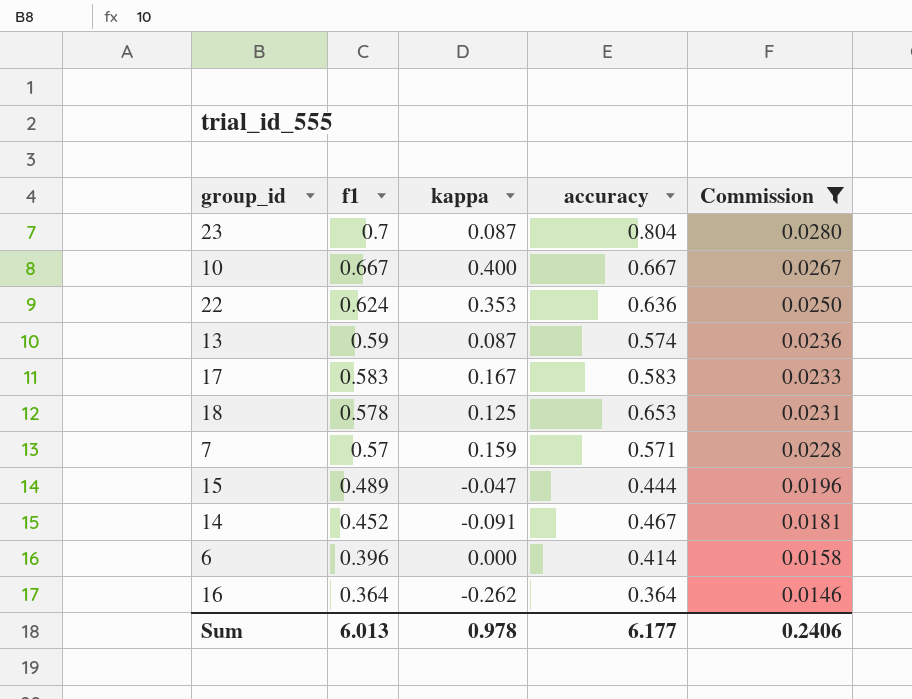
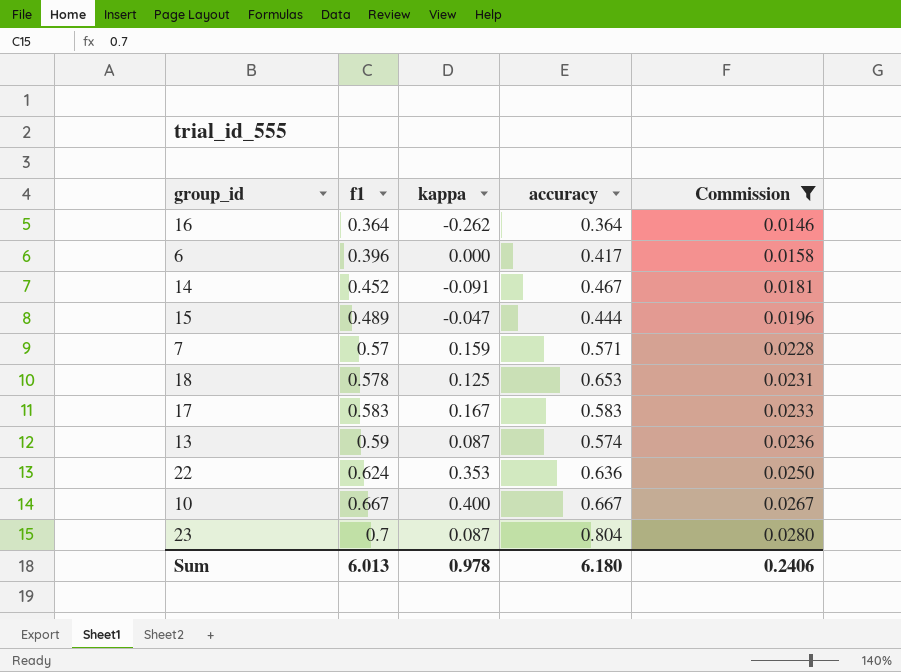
row order: f1 descending -> f1 ascending
6 | accuracy: 0.414 -> 0.417
Sum | accuracy: 6.177 -> 6.180

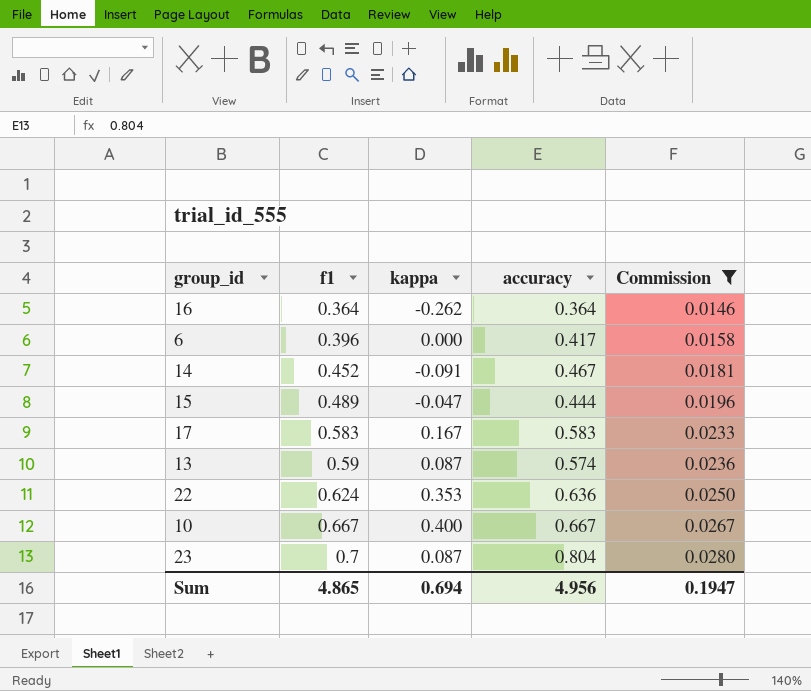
row 7: 0.57 | 0.159 | 0.571 | 0.0228 -> none
row 18: 0.578 | 0.125 | 0.653 | 0.0231 -> none
Sum | f1: 6.013 -> 4.865
Sum | kappa: 0.978 -> 0.694
Sum | accuracy: 6.180 -> 4.956
Sum | Commission: 0.2406 -> 0.1947

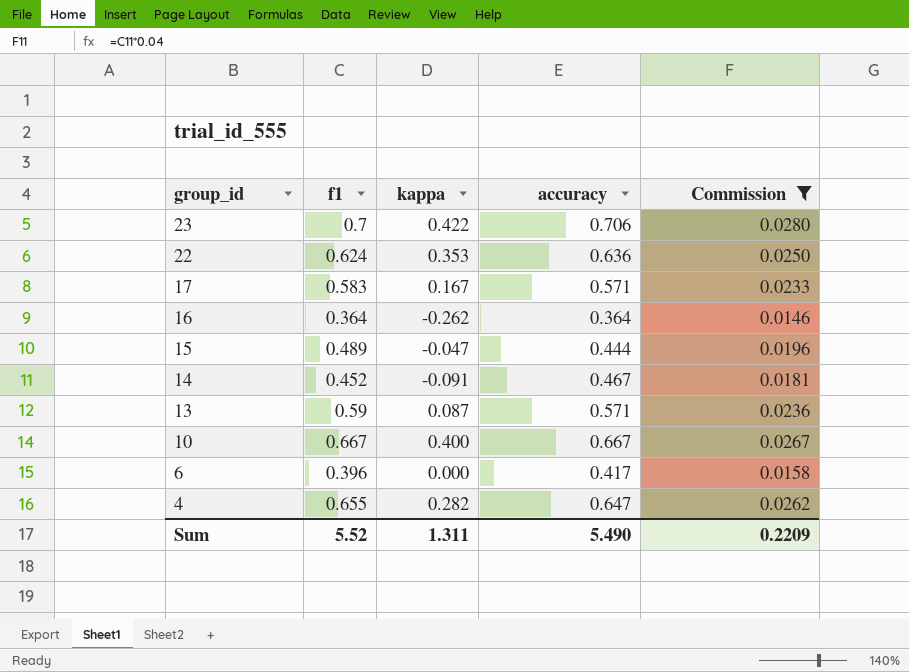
row order: f1 ascending -> group_id descending
23 | kappa: 0.087 -> 0.422
23 | accuracy: 0.804 -> 0.706
17 | accuracy: 0.583 -> 0.571
13 | accuracy: 0.574 -> 0.571
row 4: none -> 0.655 | 0.282 | 0.647 | 0.0262
Sum | f1: 4.865 -> 5.52
Sum | kappa: 0.694 -> 1.311
Sum | accuracy: 4.956 -> 5.490
Sum | Commission: 0.1947 -> 0.2209

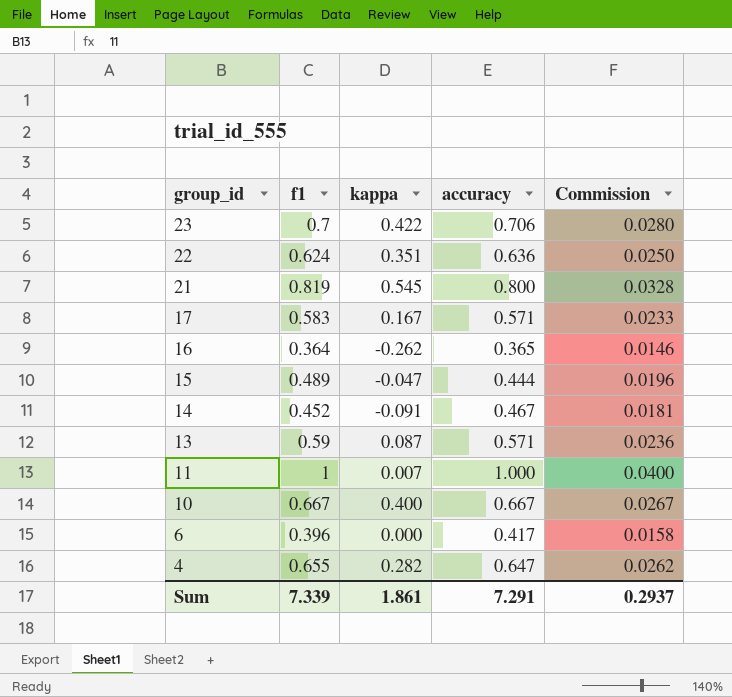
filter: Commission <= 0.0280 -> none
22 | kappa: 0.353 -> 0.351
16 | accuracy: 0.364 -> 0.365
Sum | f1: 5.52 -> 7.339
Sum | kappa: 1.311 -> 1.861
Sum | accuracy: 5.490 -> 7.291
Sum | Commission: 0.2209 -> 0.2937

